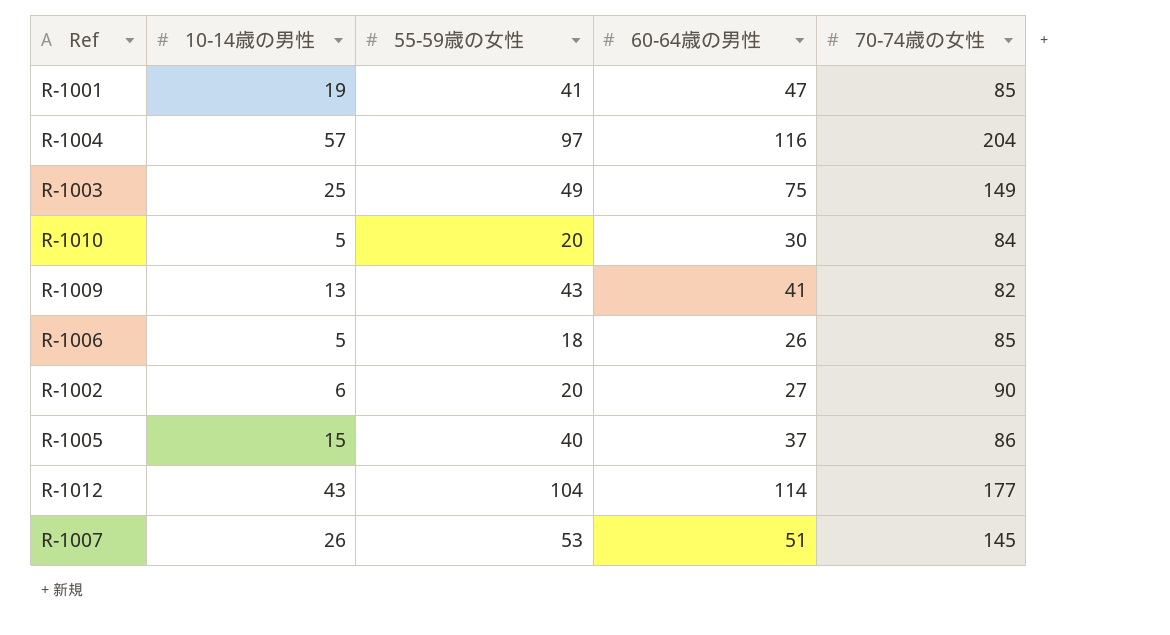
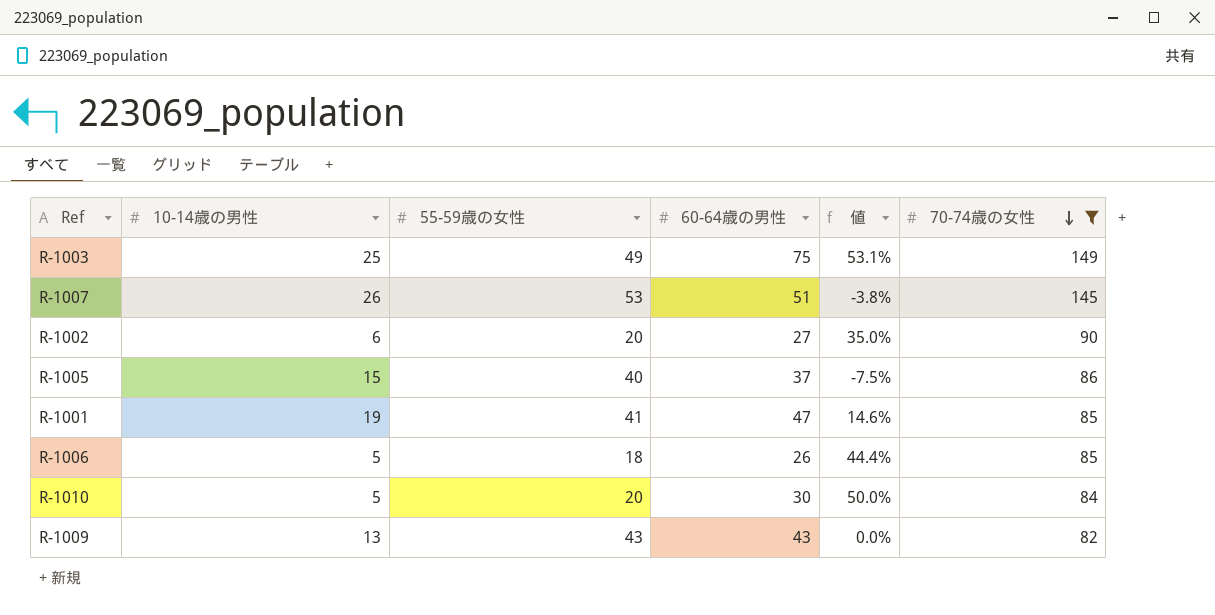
filter: none -> 70-74歳の女性 <= 149
row order: none -> 70-74歳の女性 descending
column 値 | formula: none -> ([60-64歳の男性] - [55-59歳の女性]) / [55-59歳の女性]
R-1009 | 60-64歳の男性: 41 -> 43

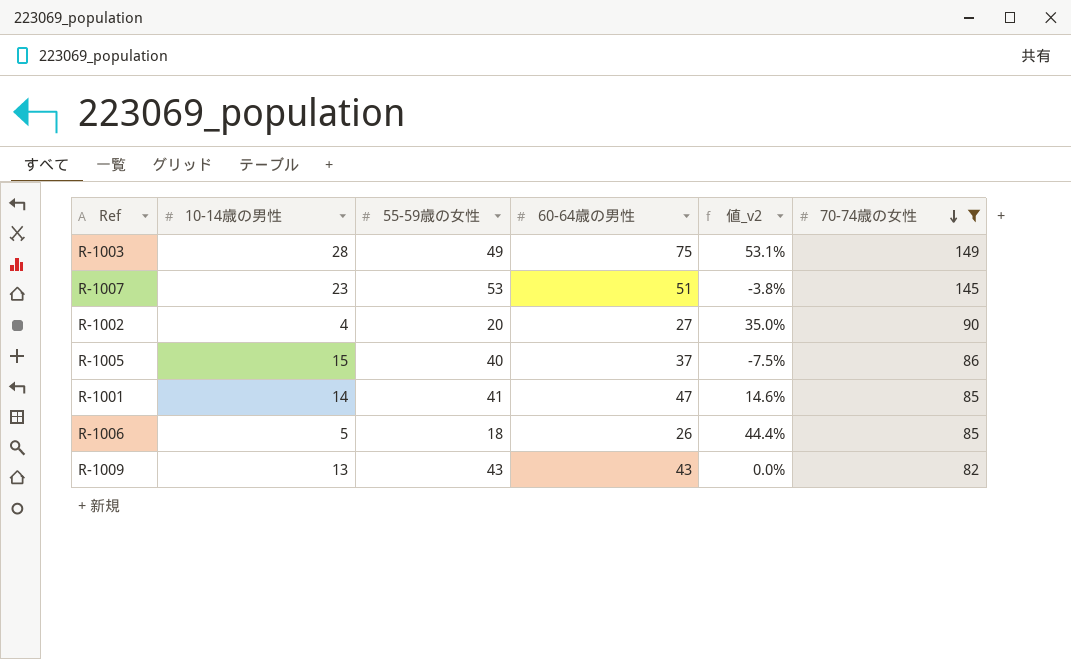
column name: 値 -> 値_v2
row R-1010: 5 | 20 | 30 | 50.0% | 84 -> none
R-1003 | 10-14歳の男性: 25 -> 28
R-1007 | 10-14歳の男性: 26 -> 23
R-1002 | 10-14歳の男性: 6 -> 4
R-1001 | 10-14歳の男性: 19 -> 14

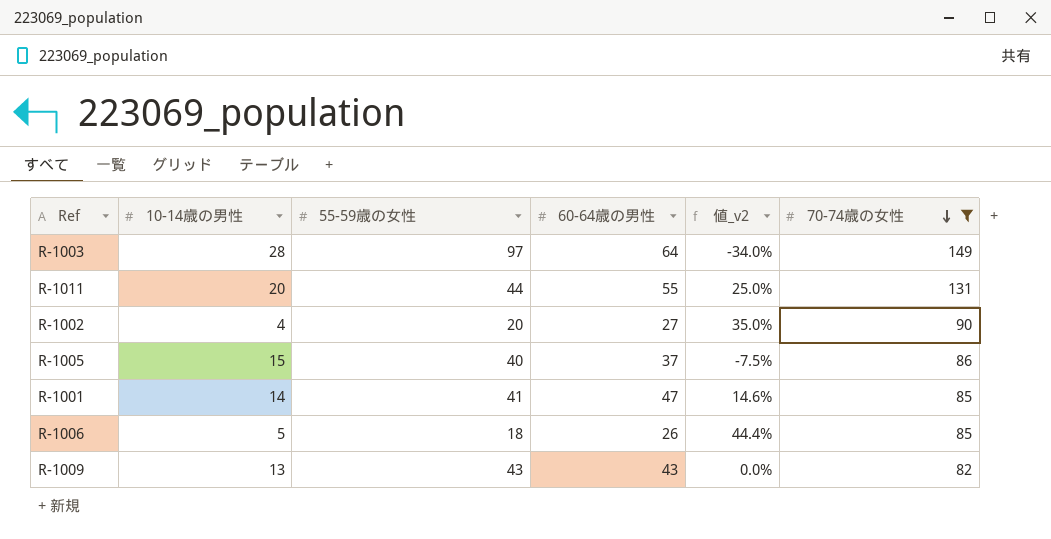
row R-1007: 23 | 53 | 51 | -3.8% | 145 -> none
R-1003 | 55-59歳の女性: 49 -> 97
R-1003 | 60-64歳の男性: 75 -> 64
R-1003 | 値_v2: 53.1% -> -34.0%
row R-1011: none -> 20 | 44 | 55 | 25.0% | 131

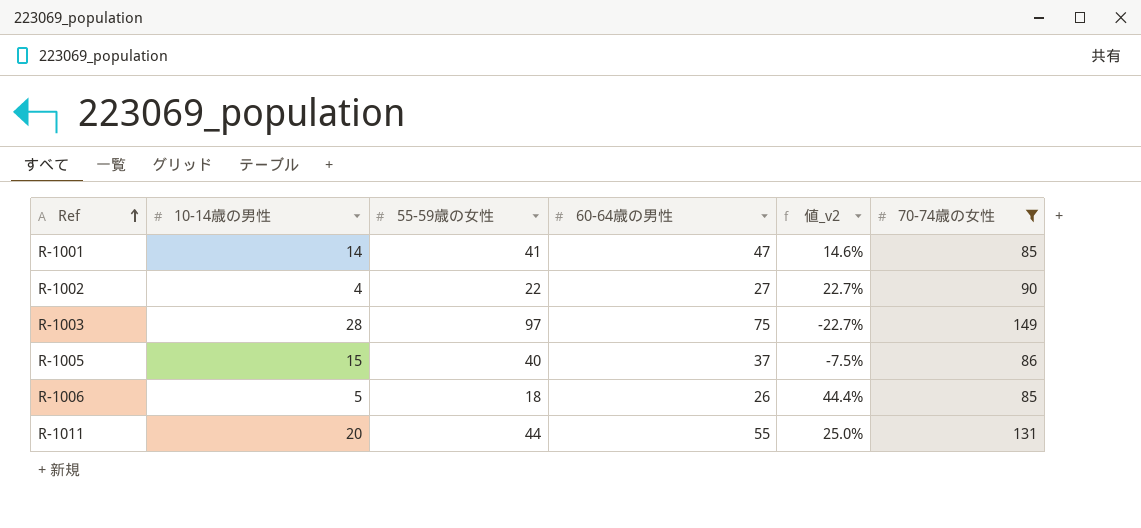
row order: 70-74歳の女性 descending -> Ref ascending
row R-1009: 13 | 43 | 43 | 0.0% | 82 -> none
R-1002 | 55-59歳の女性: 20 -> 22
R-1002 | 値_v2: 35.0% -> 22.7%
R-1003 | 60-64歳の男性: 64 -> 75
R-1003 | 値_v2: -34.0% -> -22.7%

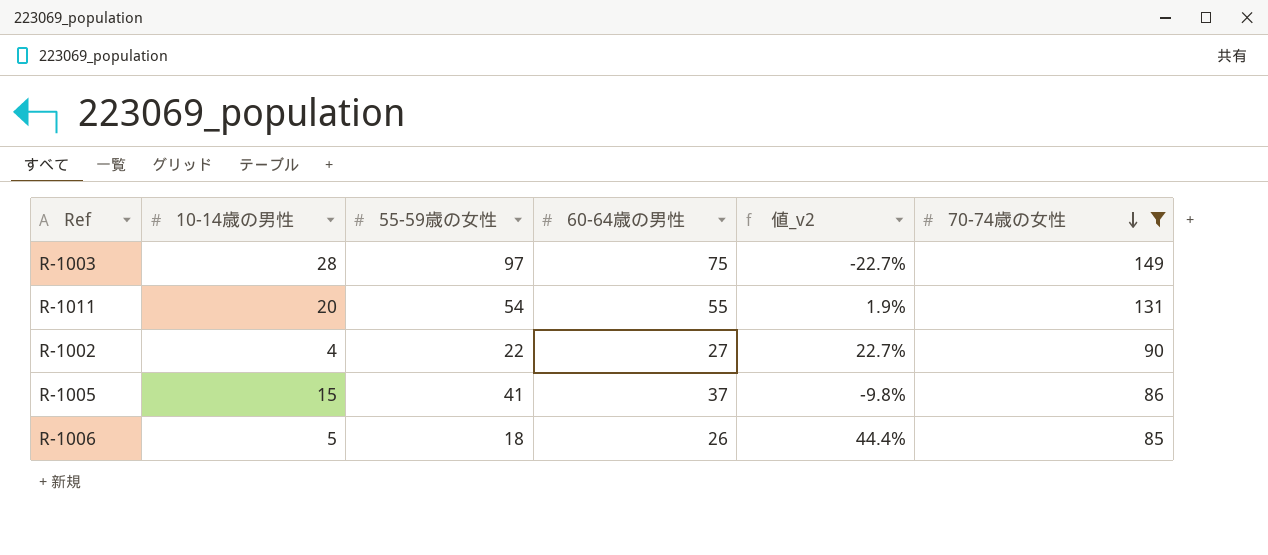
row order: Ref ascending -> 70-74歳の女性 descending
row R-1001: 14 | 41 | 47 | 14.6% | 85 -> none
R-1011 | 55-59歳の女性: 44 -> 54
R-1011 | 値_v2: 25.0% -> 1.9%
R-1005 | 55-59歳の女性: 40 -> 41
R-1005 | 値_v2: -7.5% -> -9.8%

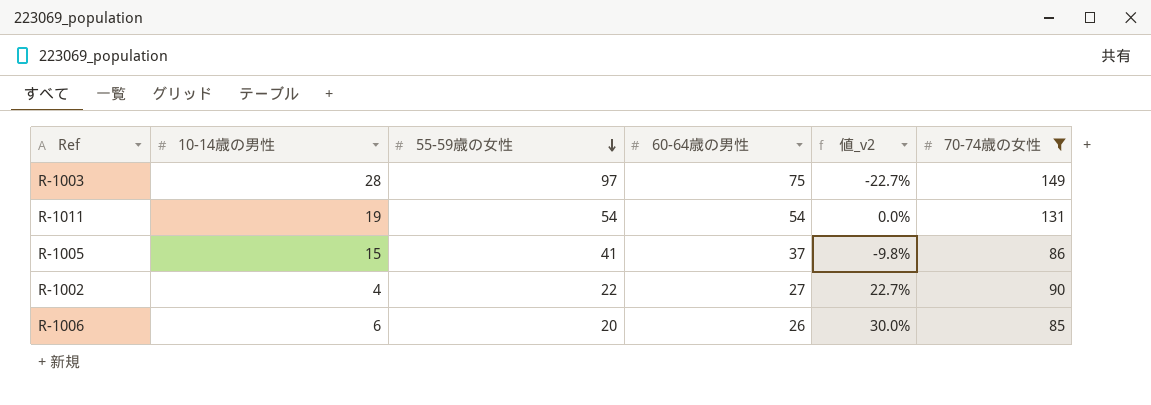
row order: 70-74歳の女性 descending -> 55-59歳の女性 descending
R-1011 | 10-14歳の男性: 20 -> 19
R-1011 | 60-64歳の男性: 55 -> 54
R-1011 | 値_v2: 1.9% -> 0.0%
R-1006 | 10-14歳の男性: 5 -> 6
R-1006 | 55-59歳の女性: 18 -> 20
R-1006 | 値_v2: 44.4% -> 30.0%

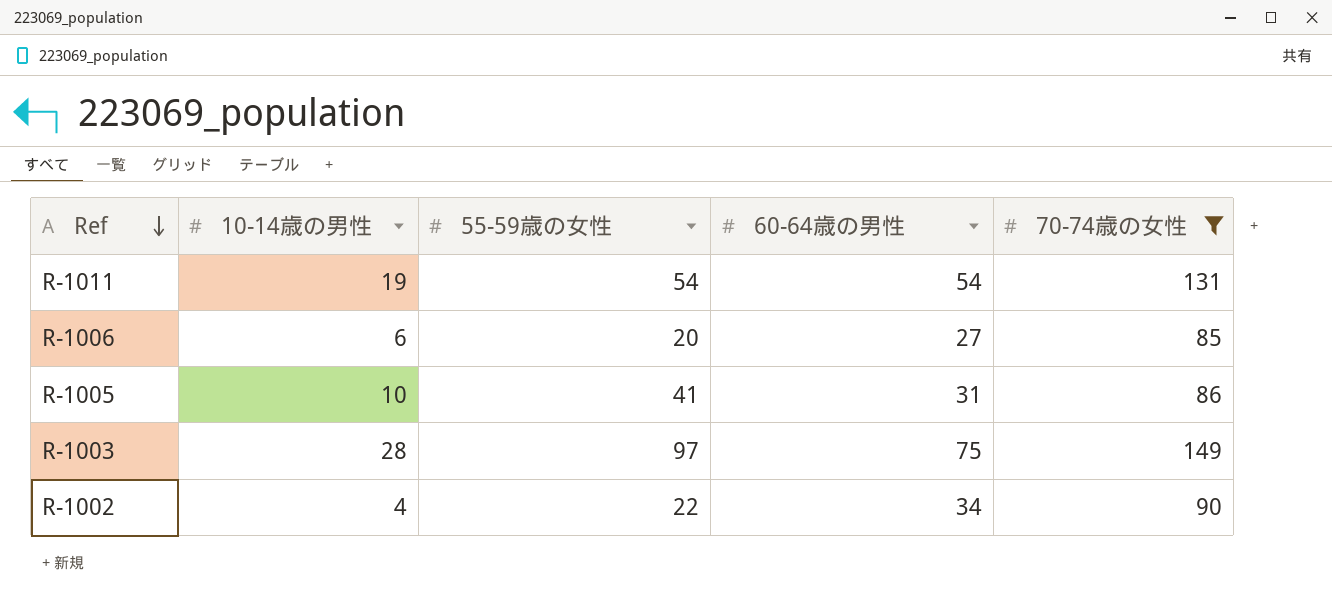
row order: 55-59歳の女性 descending -> Ref descending
column 値_v2 | formula: ([60-64歳の男性] - [55-59歳の女性]) / [55-59歳の女性] -> none
R-1006 | 60-64歳の男性: 26 -> 27
R-1005 | 10-14歳の男性: 15 -> 10
R-1005 | 60-64歳の男性: 37 -> 31
R-1002 | 60-64歳の男性: 27 -> 34

